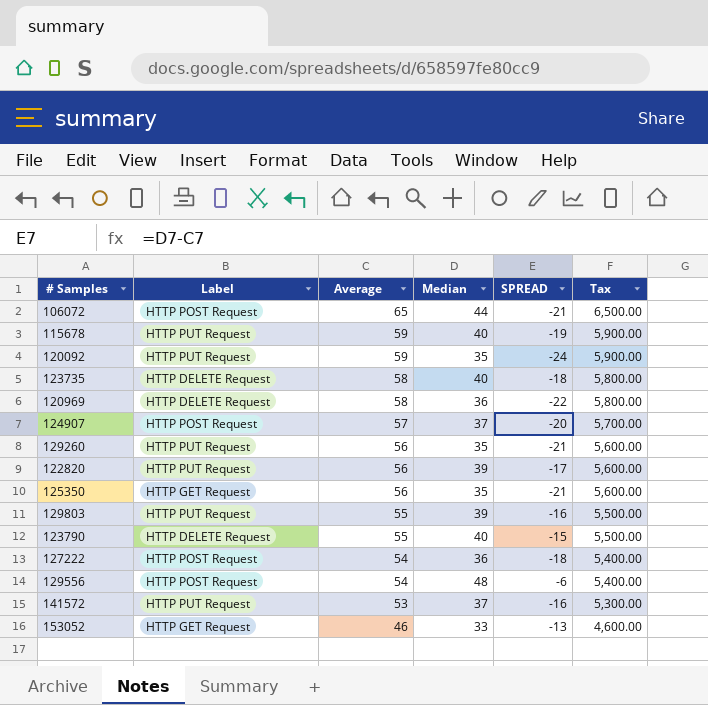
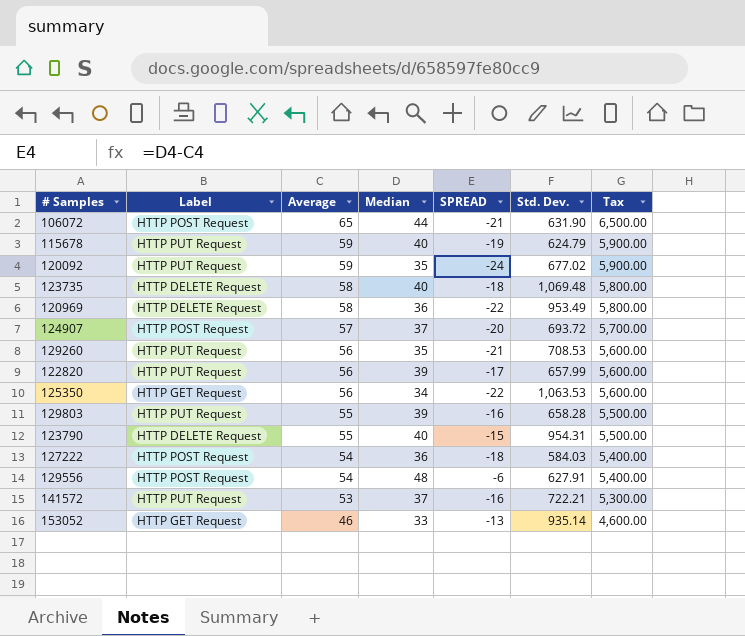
column Std. Dev. | position: none -> 6
125350 | Median: 35 -> 34
125350 | SPREAD: -21 -> -22

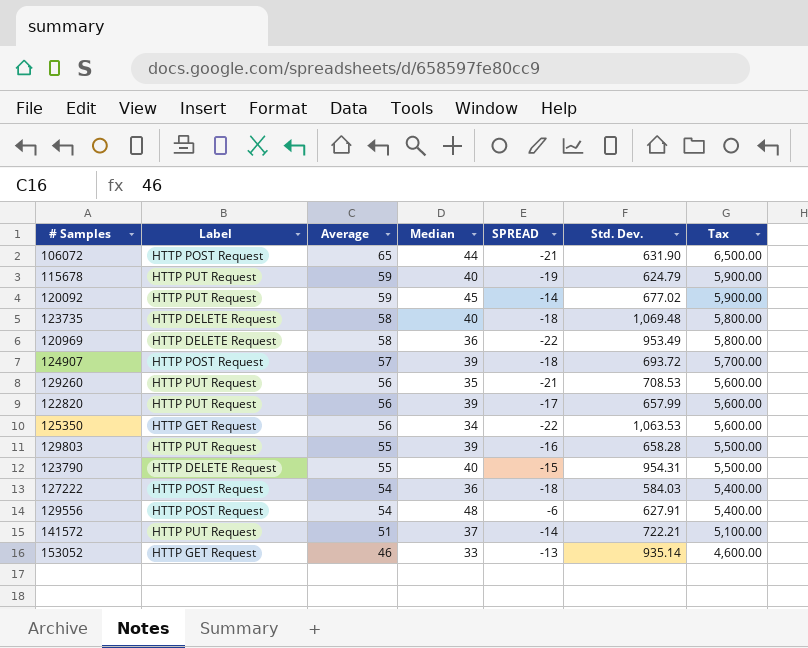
120092 | Median: 35 -> 45
120092 | SPREAD: -24 -> -14
124907 | Median: 37 -> 39
124907 | SPREAD: -20 -> -18
141572 | Average: 53 -> 51
141572 | SPREAD: -16 -> -14
141572 | Tax: 5,300.00 -> 5,100.00

